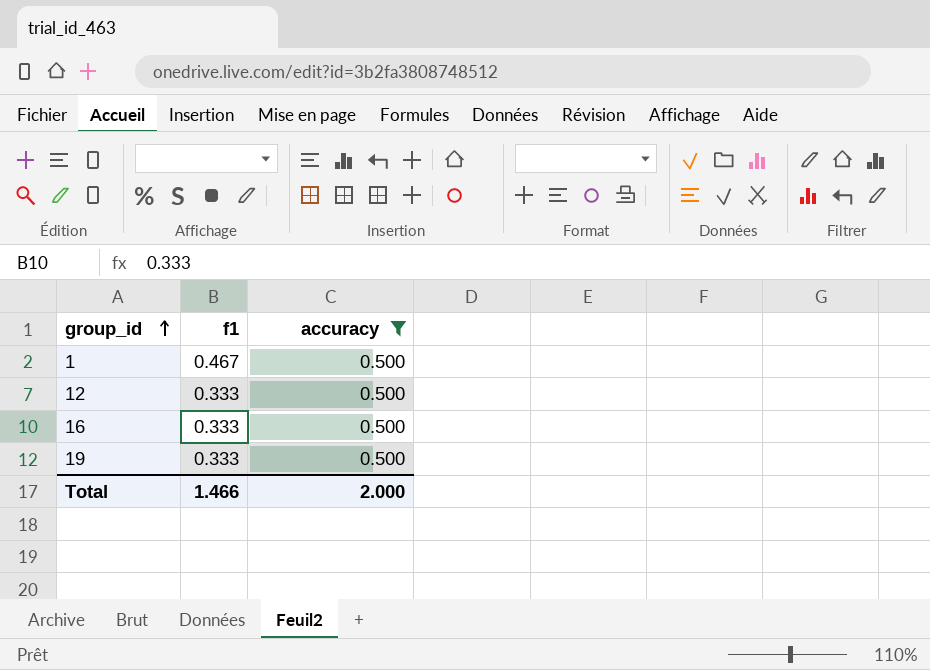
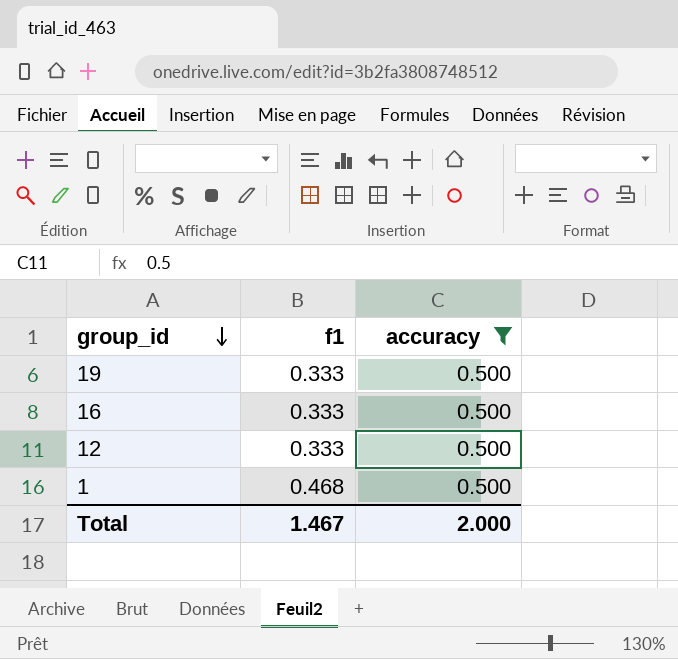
row order: group_id ascending -> group_id descending
1 | f1: 0.467 -> 0.468
Total | f1: 1.466 -> 1.467

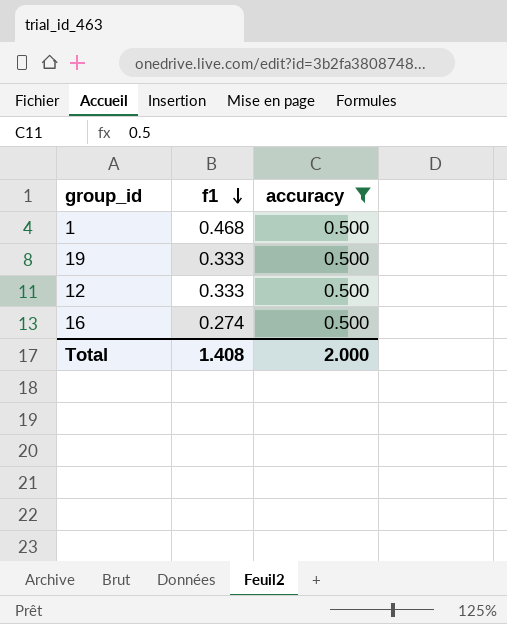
row order: group_id descending -> f1 descending
16 | f1: 0.333 -> 0.274
Total | f1: 1.467 -> 1.408

